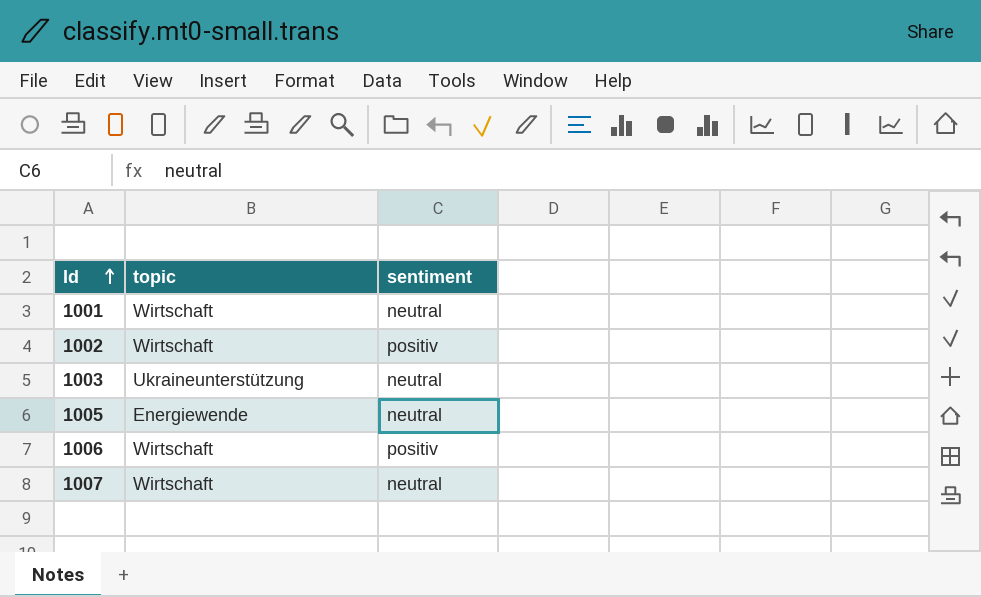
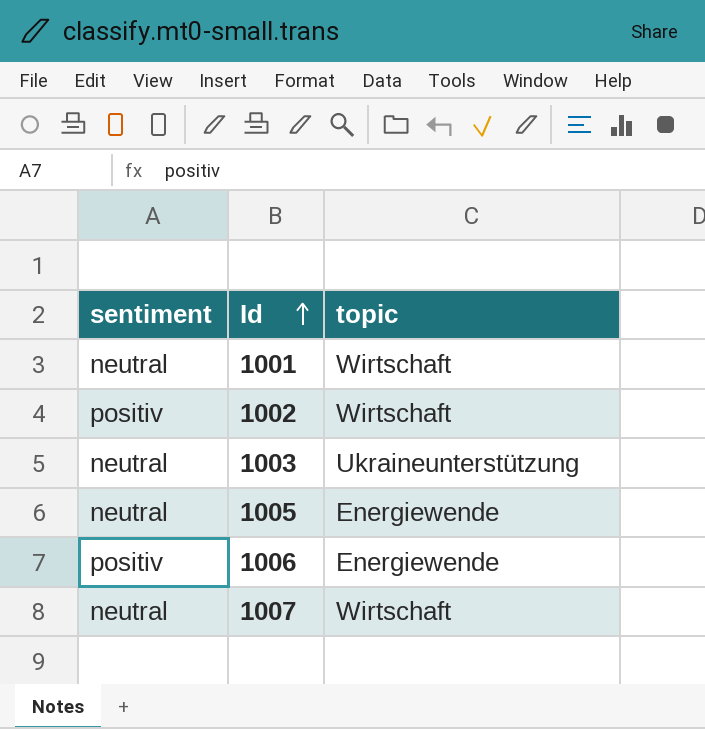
column sentiment | position: 3 -> 1
1006 | topic: Wirtschaft -> Energiewende

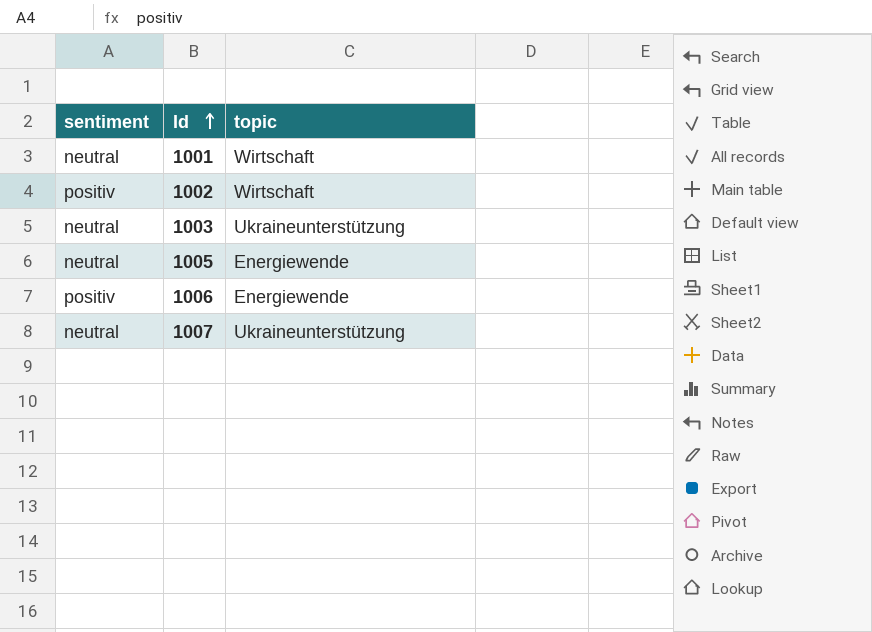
1007 | topic: Wirtschaft -> Ukraineunterstützung

